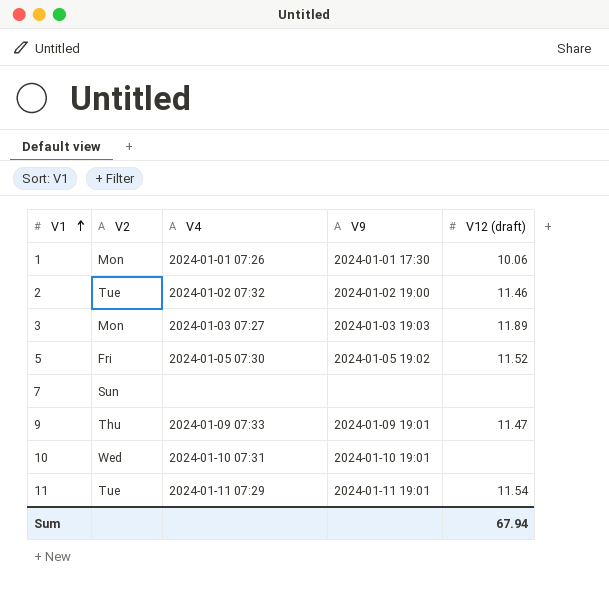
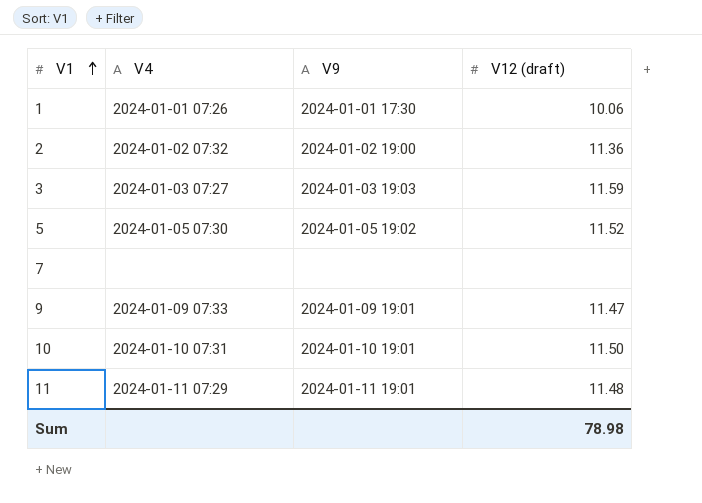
column V2 | position: 2 -> none
2 | V12 (draft): 11.46 -> 11.36
3 | V12 (draft): 11.89 -> 11.59
10 | V12 (draft): none -> 11.50
11 | V12 (draft): 11.54 -> 11.48
Sum | V12 (draft): 67.94 -> 78.98

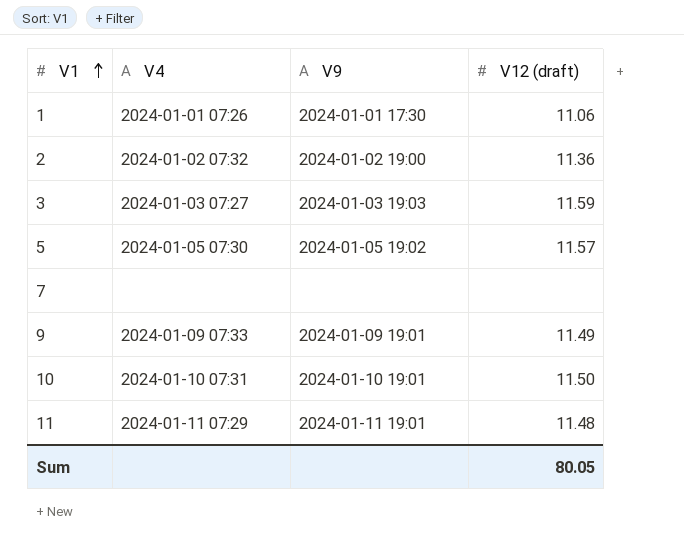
1 | V12 (draft): 10.06 -> 11.06
5 | V12 (draft): 11.52 -> 11.57
9 | V12 (draft): 11.47 -> 11.49
Sum | V12 (draft): 78.98 -> 80.05

